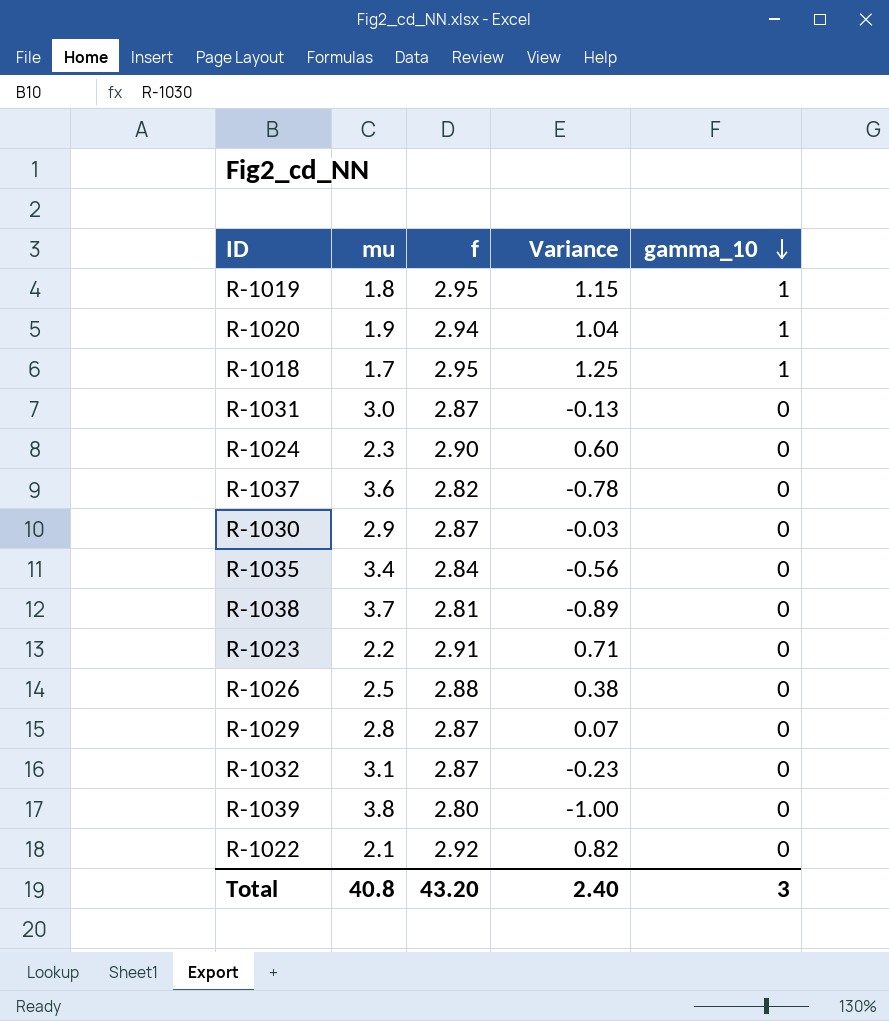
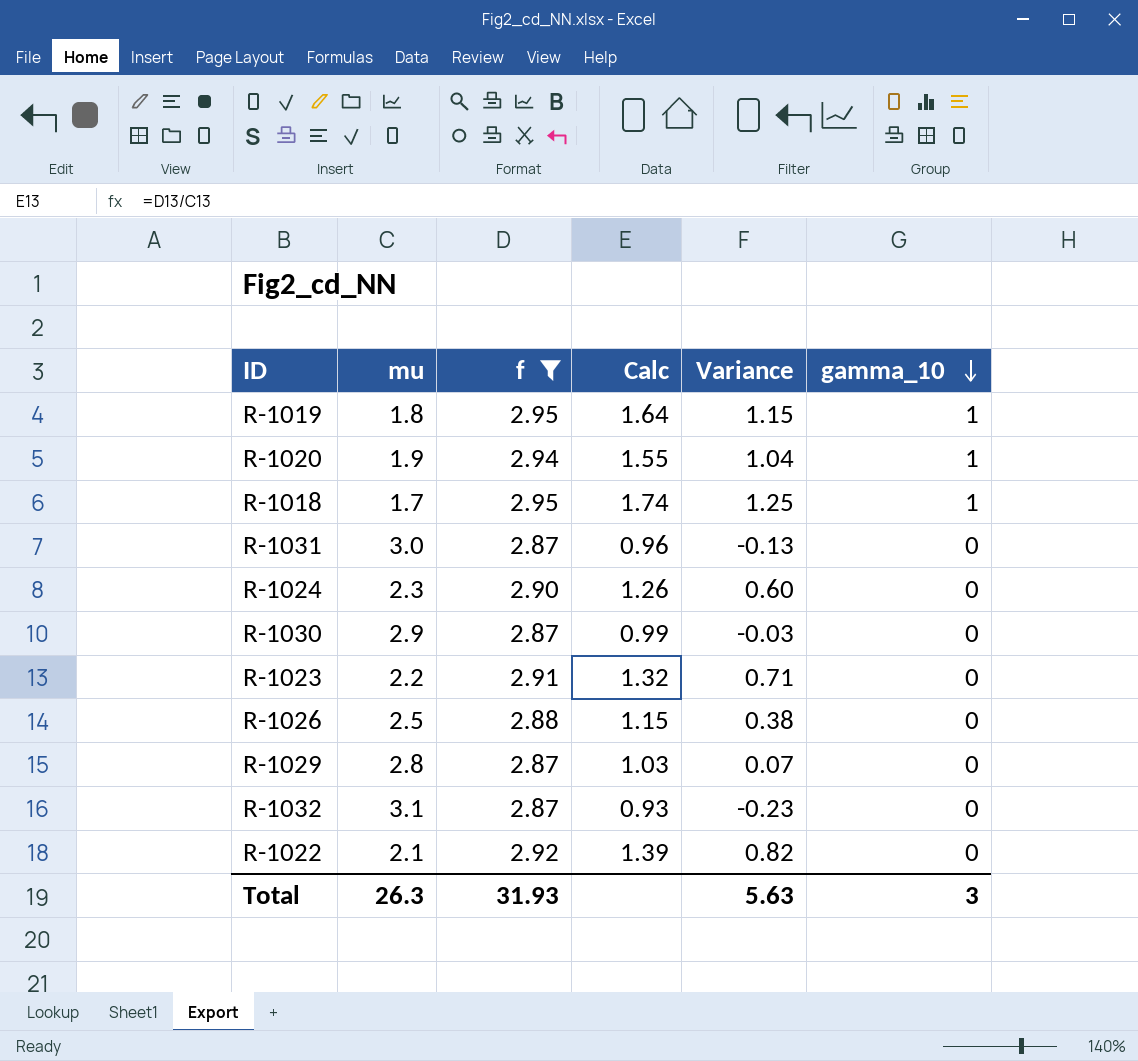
filter: none -> f >= 2.87
column Calc | formula: none -> [f] / [mu]
Total | mu: 40.8 -> 26.3
Total | f: 43.20 -> 31.93
Total | Variance: 2.40 -> 5.63

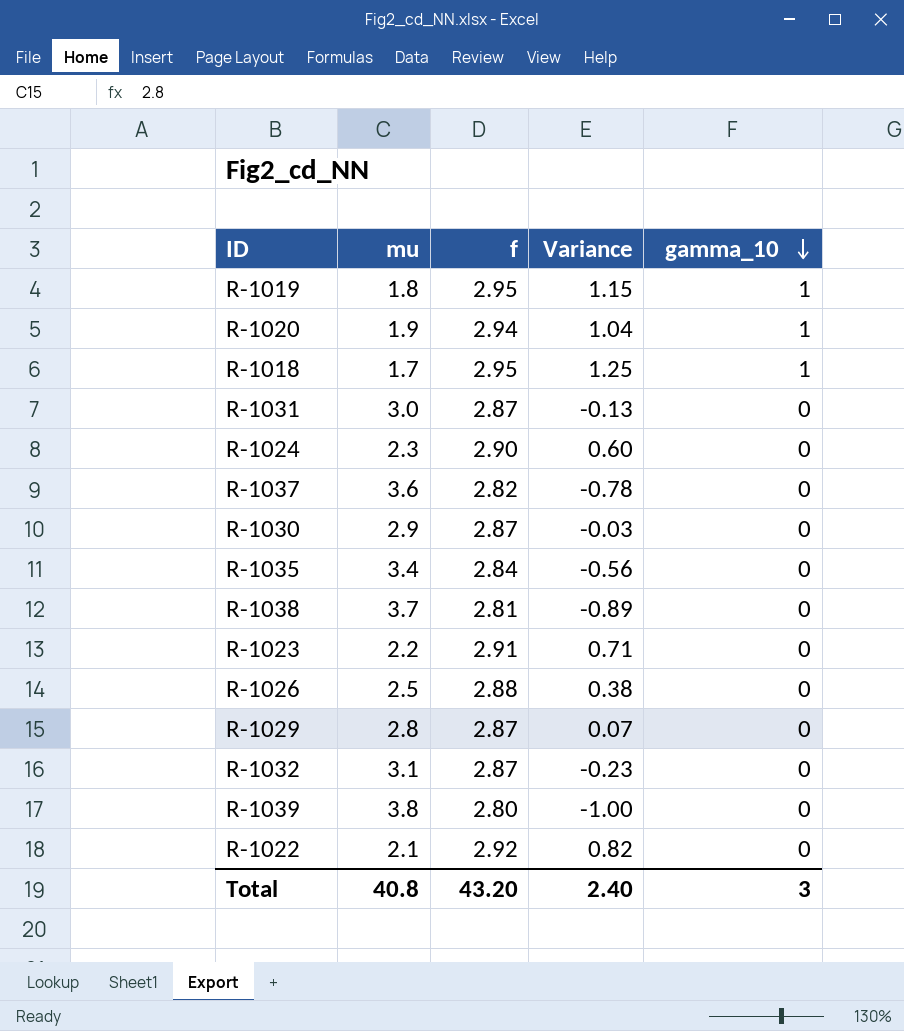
filter: f >= 2.87 -> none
column Calc | formula: [f] / [mu] -> none
Total | mu: 26.3 -> 40.8
Total | f: 31.93 -> 43.20
Total | Variance: 5.63 -> 2.40

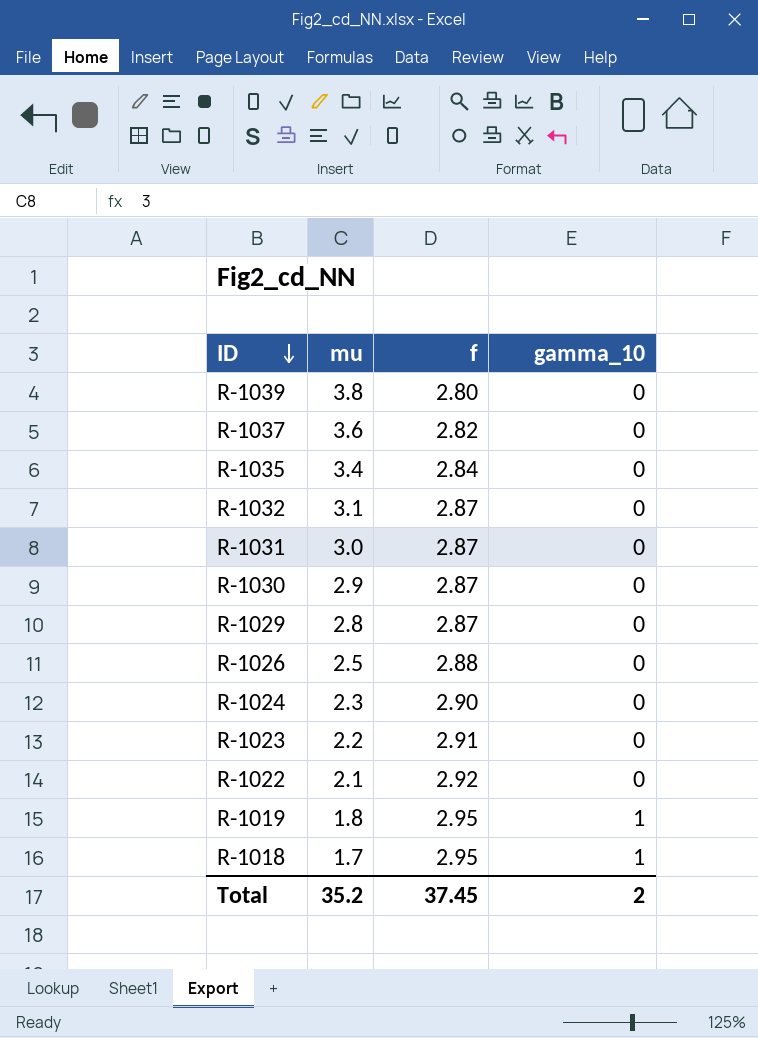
row order: gamma_10 descending -> ID descending
column Variance | formula: [f] - [mu] -> none
row R-1020: 1.9 | 2.94 | 1.04 | 1 -> none
row R-1038: 3.7 | 2.81 | -0.89 | 0 -> none
Total | mu: 40.8 -> 35.2
Total | f: 43.20 -> 37.45
Total | gamma_10: 3 -> 2

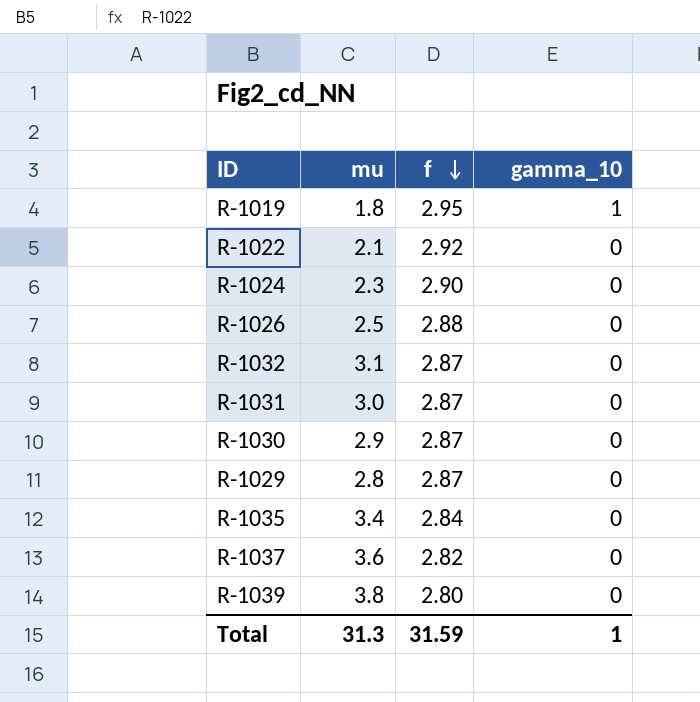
row order: ID descending -> f descending
row R-1023: 2.2 | 2.91 | 0 -> none
row R-1018: 1.7 | 2.95 | 1 -> none
Total | mu: 35.2 -> 31.3
Total | f: 37.45 -> 31.59
Total | gamma_10: 2 -> 1

